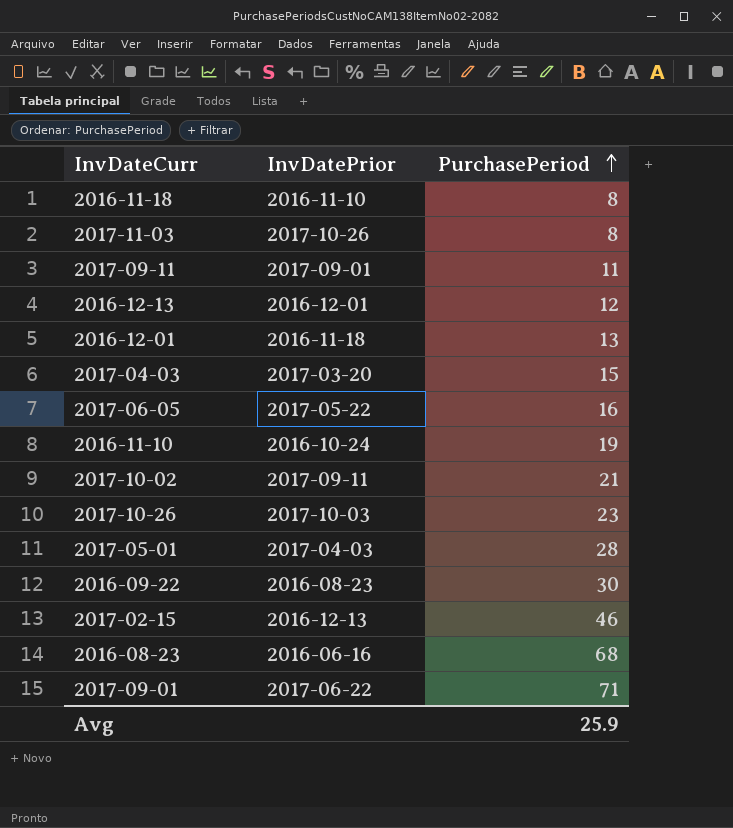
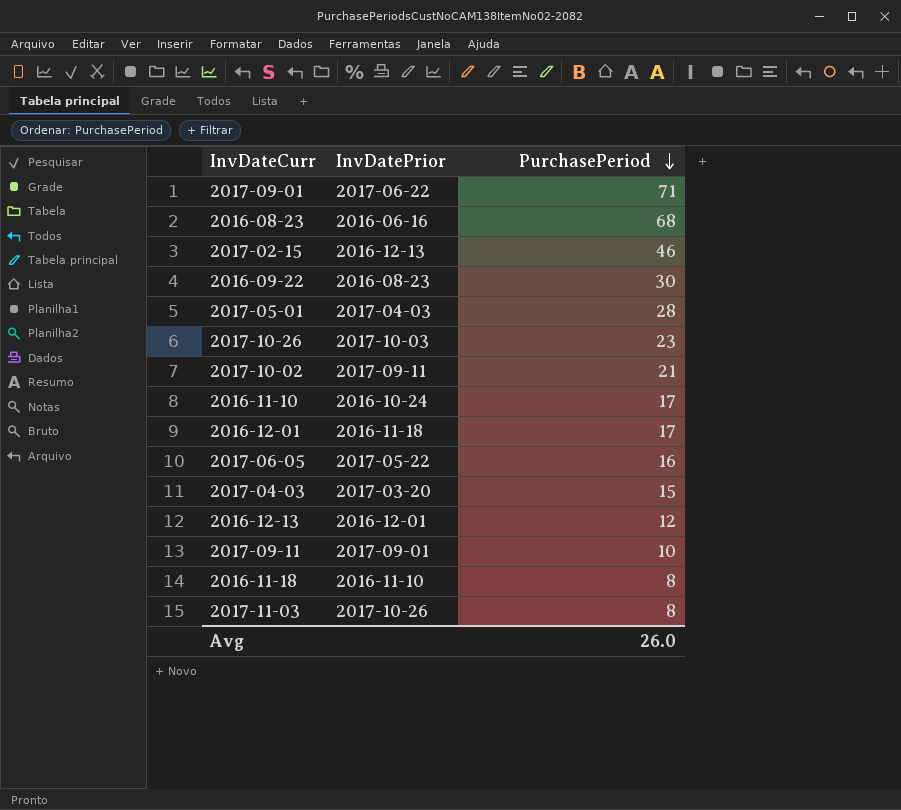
row order: PurchasePeriod ascending -> PurchasePeriod descending
2016-11-10 | PurchasePeriod: 19 -> 17
2016-12-01 | PurchasePeriod: 13 -> 17
2017-09-11 | PurchasePeriod: 11 -> 10
Avg | PurchasePeriod: 25.9 -> 26.0

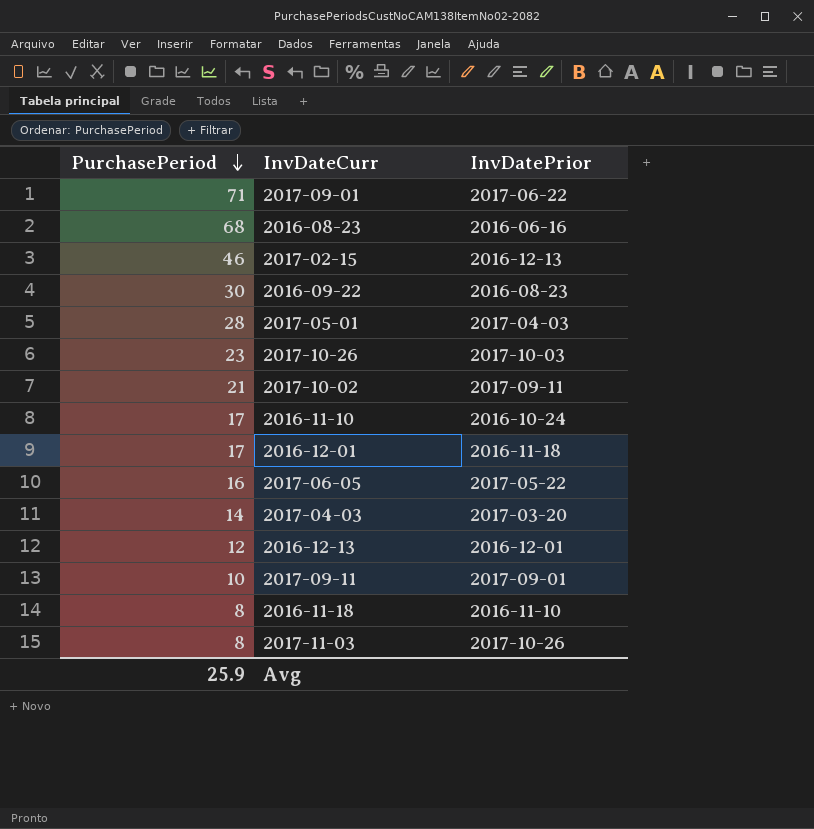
column PurchasePeriod | position: 3 -> 1
2017-04-03 | PurchasePeriod: 15 -> 14
Avg | PurchasePeriod: 26.0 -> 25.9

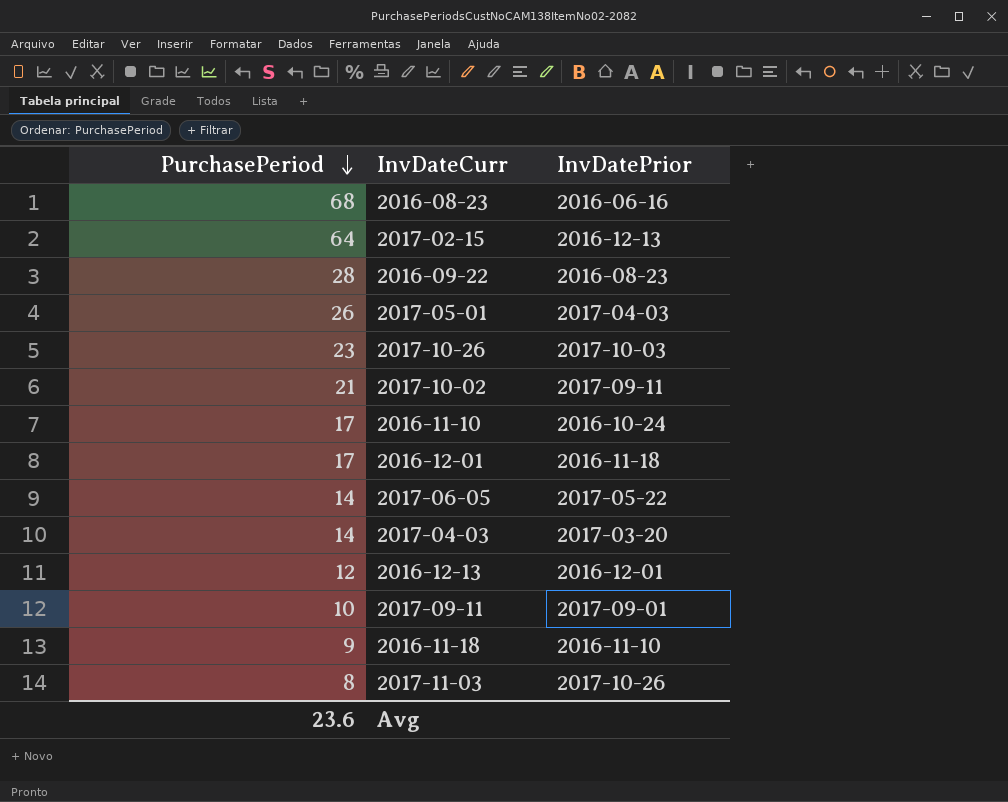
row 2017-09-01: 71 | 2017-06-22 -> none
2017-02-15 | PurchasePeriod: 46 -> 64
2016-09-22 | PurchasePeriod: 30 -> 28
2017-05-01 | PurchasePeriod: 28 -> 26
2017-06-05 | PurchasePeriod: 16 -> 14
2016-11-18 | PurchasePeriod: 8 -> 9
Avg | PurchasePeriod: 25.9 -> 23.6

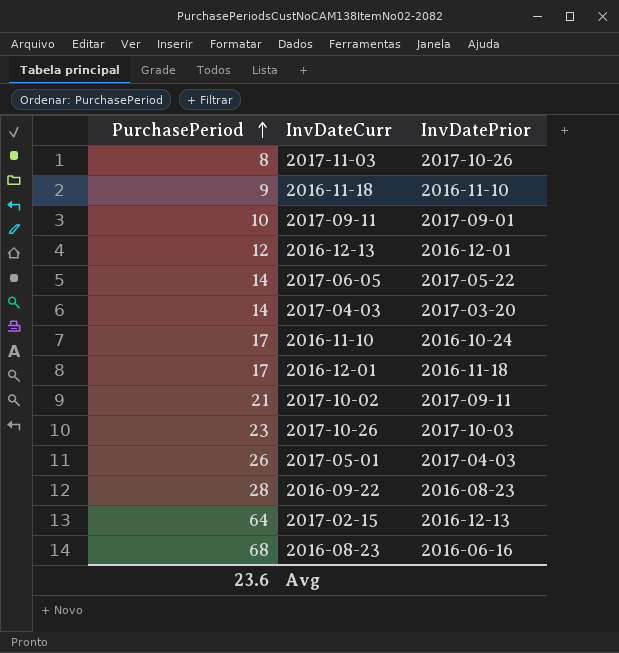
row order: PurchasePeriod descending -> PurchasePeriod ascending

